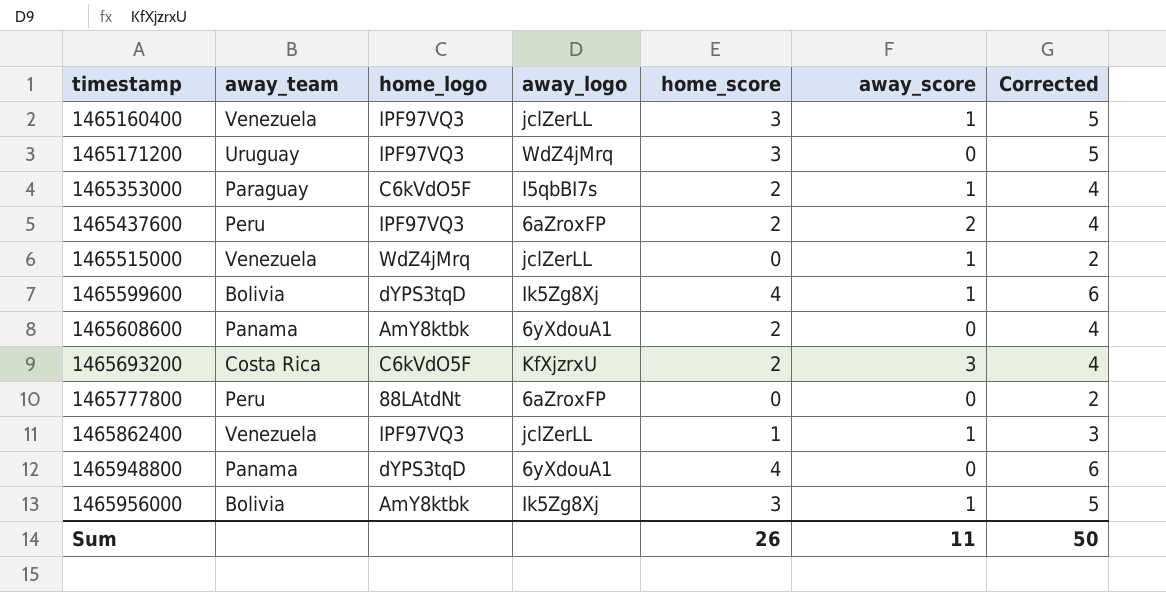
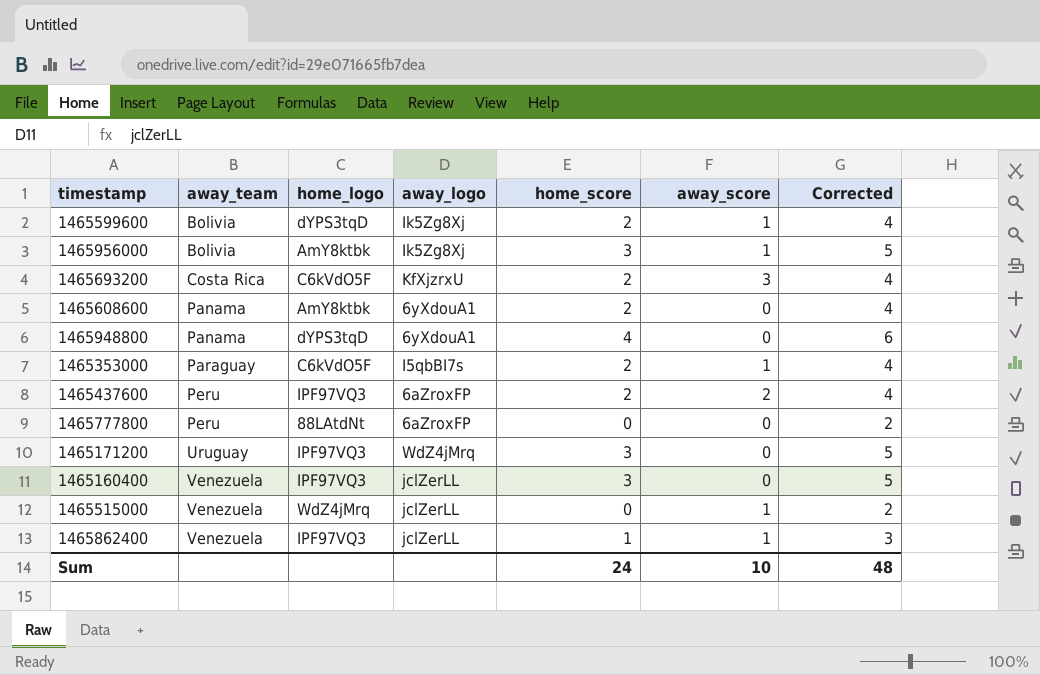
row order: timestamp ascending -> away_team ascending
1465599600 | home_score: 4 -> 2
1465599600 | Corrected: 6 -> 4
1465160400 | away_score: 1 -> 0
Sum | home_score: 26 -> 24
Sum | away_score: 11 -> 10
Sum | Corrected: 50 -> 48

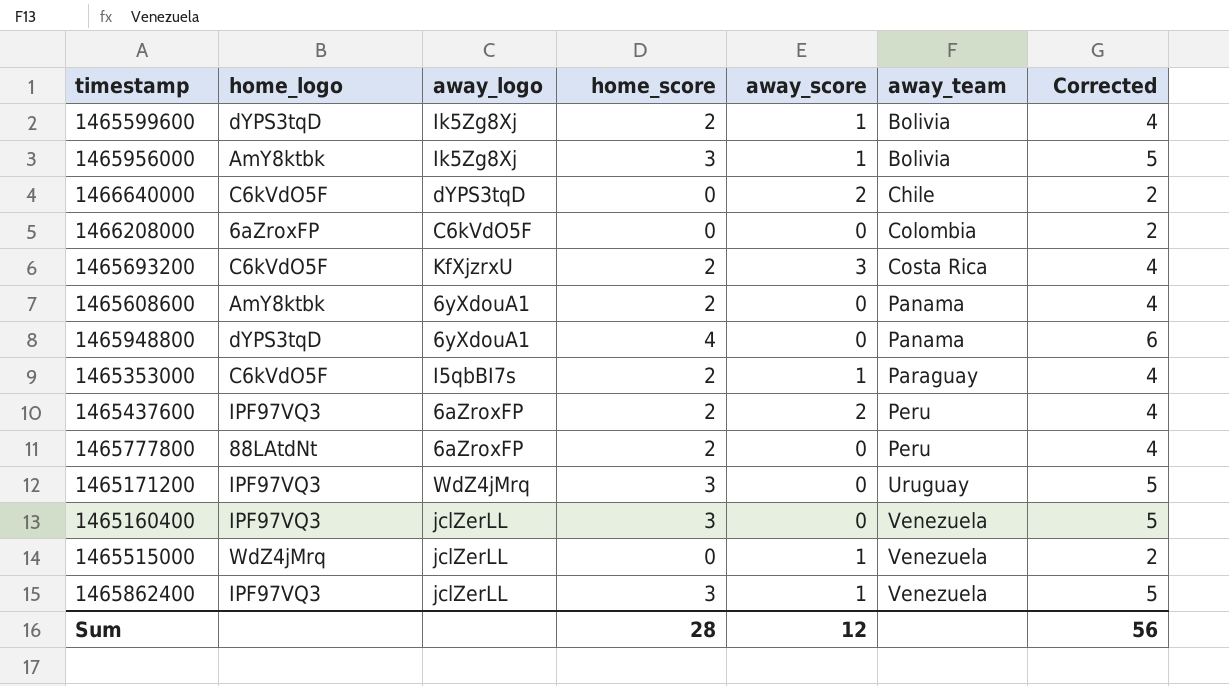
column away_team | position: 2 -> 6
row 1466640000: none -> C6kVdO5F | dYPS3tqD | 0 | 2 | Chile | 2
row 1466208000: none -> 6aZroxFP | C6kVdO5F | 0 | 0 | Colombia | 2
1465777800 | home_score: 0 -> 2
1465777800 | Corrected: 2 -> 4
1465862400 | home_score: 1 -> 3
1465862400 | Corrected: 3 -> 5
Sum | home_score: 24 -> 28
Sum | away_score: 10 -> 12
Sum | Corrected: 48 -> 56

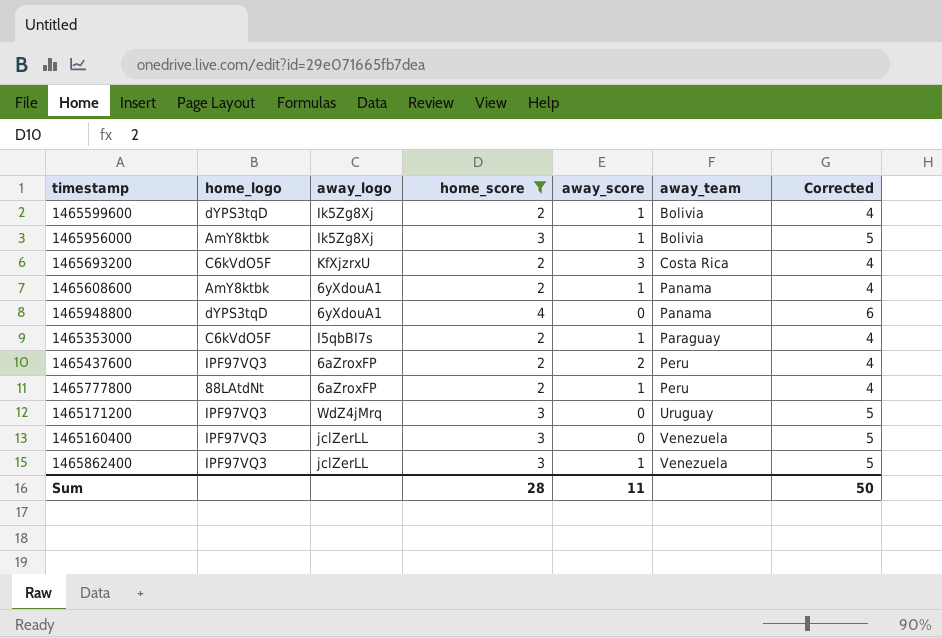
filter: none -> home_score != 0
1465608600 | away_score: 0 -> 1
1465777800 | away_score: 0 -> 1
Sum | away_score: 12 -> 11
Sum | Corrected: 56 -> 50

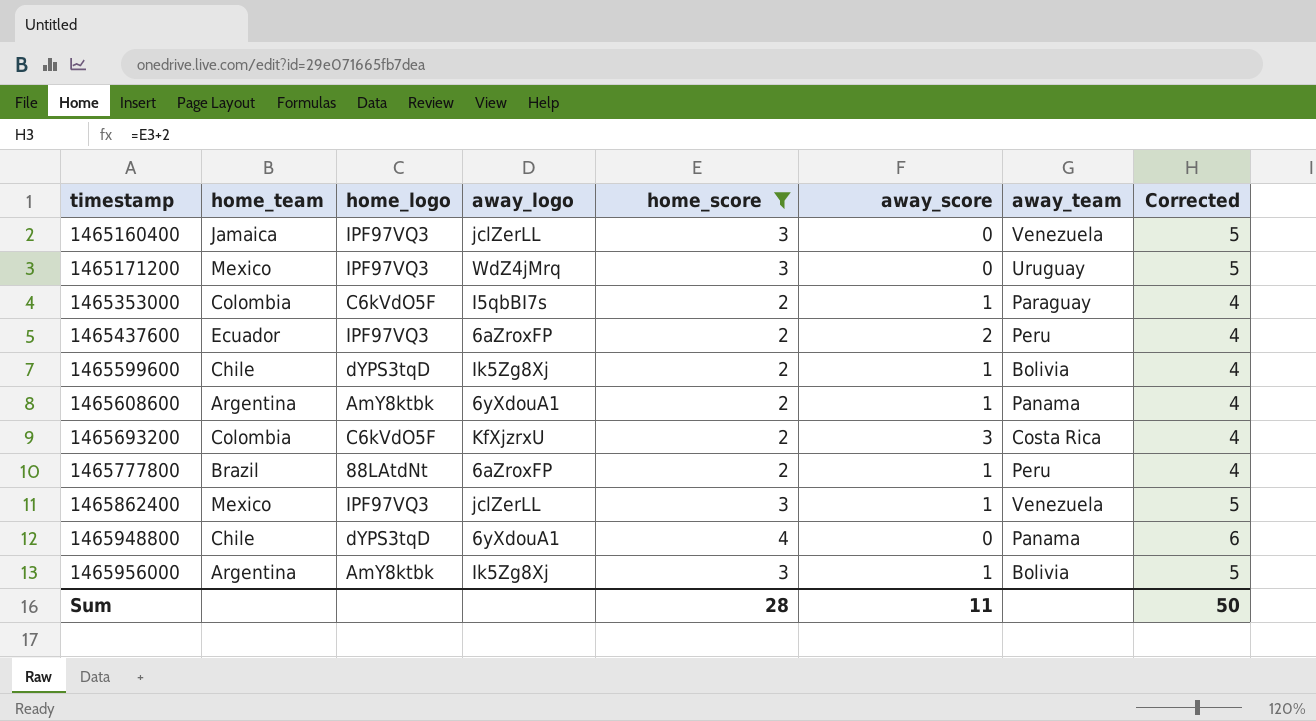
row order: away_team ascending -> timestamp ascending
column home_team | position: none -> 2

